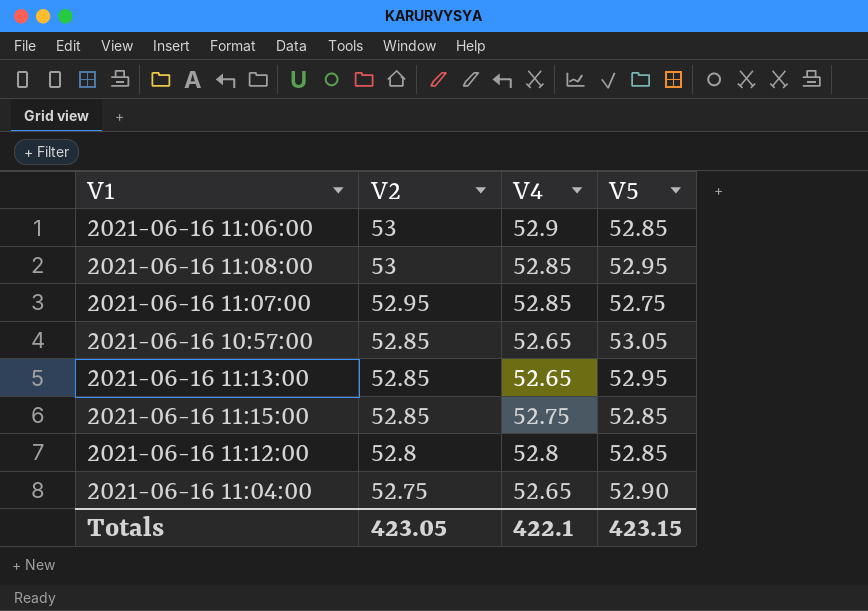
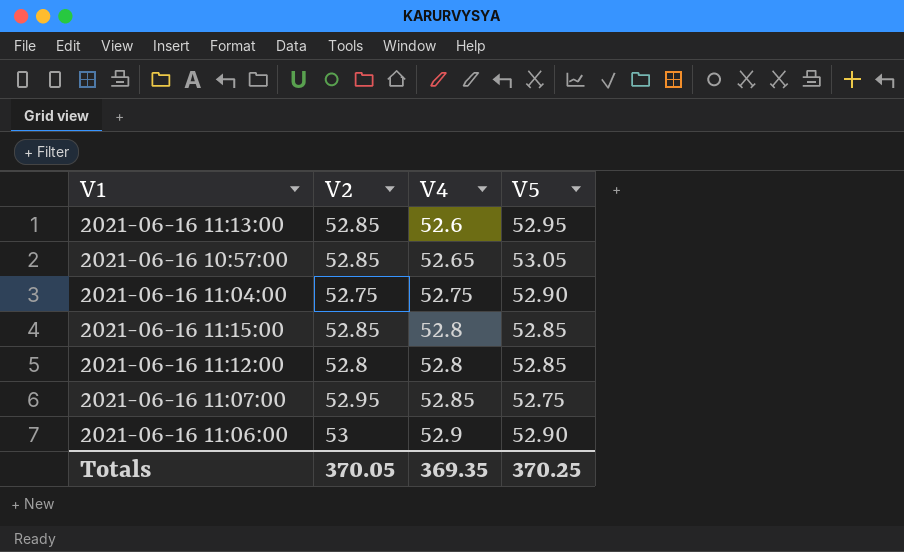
row order: V2 descending -> V4 ascending
row 2021-06-16 11:08:00: 53 | 52.85 | 52.95 -> none
2021-06-16 11:13:00 | V4: 52.65 -> 52.6
2021-06-16 11:04:00 | V4: 52.65 -> 52.75
2021-06-16 11:15:00 | V4: 52.75 -> 52.8
2021-06-16 11:06:00 | V5: 52.85 -> 52.90
Totals | V2: 423.05 -> 370.05
Totals | V4: 422.1 -> 369.35
Totals | V5: 423.15 -> 370.25

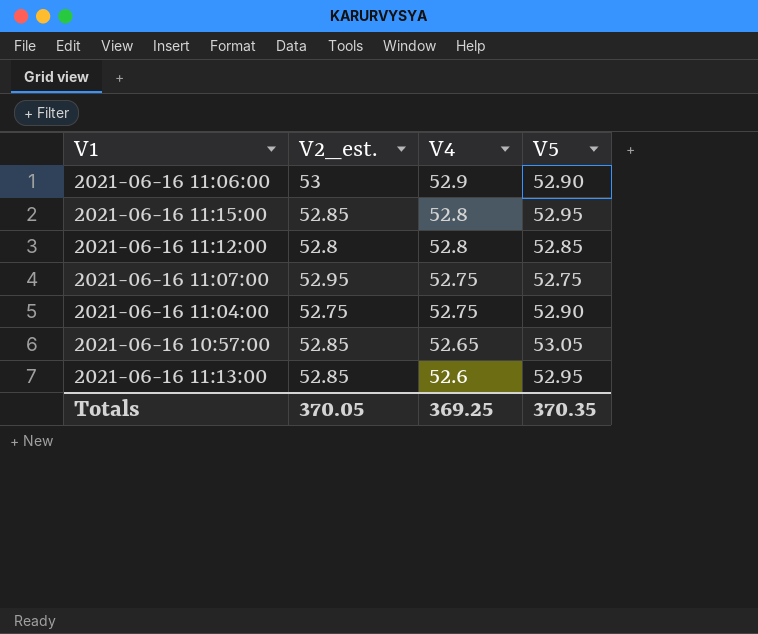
row order: V4 ascending -> V4 descending
column name: V2 -> V2_est.
2021-06-16 11:15:00 | V5: 52.85 -> 52.95
2021-06-16 11:07:00 | V4: 52.85 -> 52.75
Totals | V4: 369.35 -> 369.25
Totals | V5: 370.25 -> 370.35

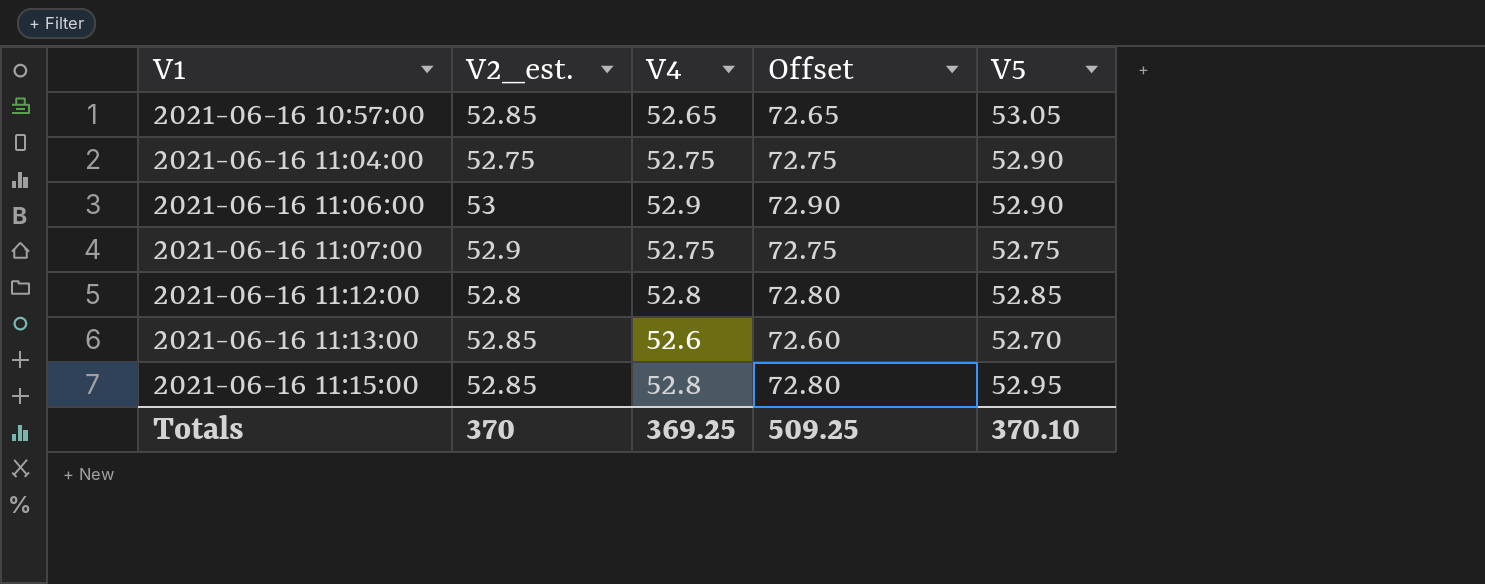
row order: V4 descending -> V1 ascending
column Offset | formula: none -> [V4] + 20
2021-06-16 11:07:00 | V2_est.: 52.95 -> 52.9
2021-06-16 11:13:00 | V5: 52.95 -> 52.70
Totals | V2_est.: 370.05 -> 370
Totals | V5: 370.35 -> 370.10

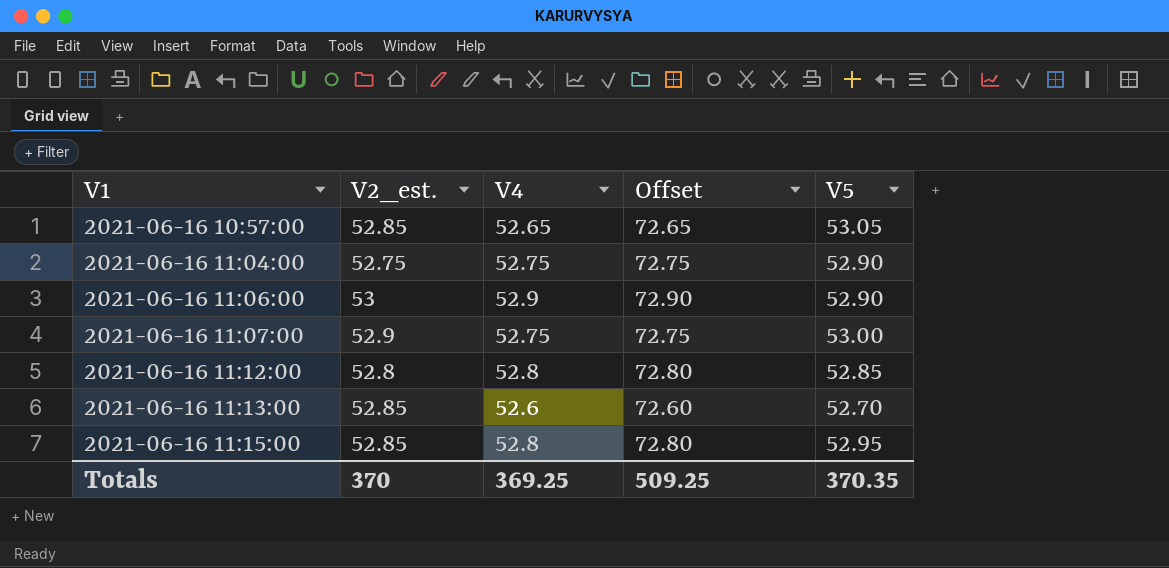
2021-06-16 11:07:00 | V5: 52.75 -> 53.00
Totals | V5: 370.10 -> 370.35

